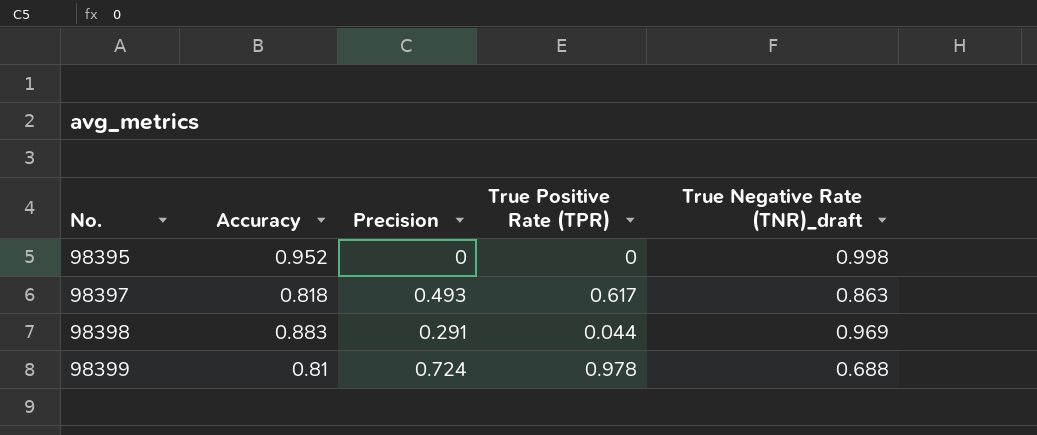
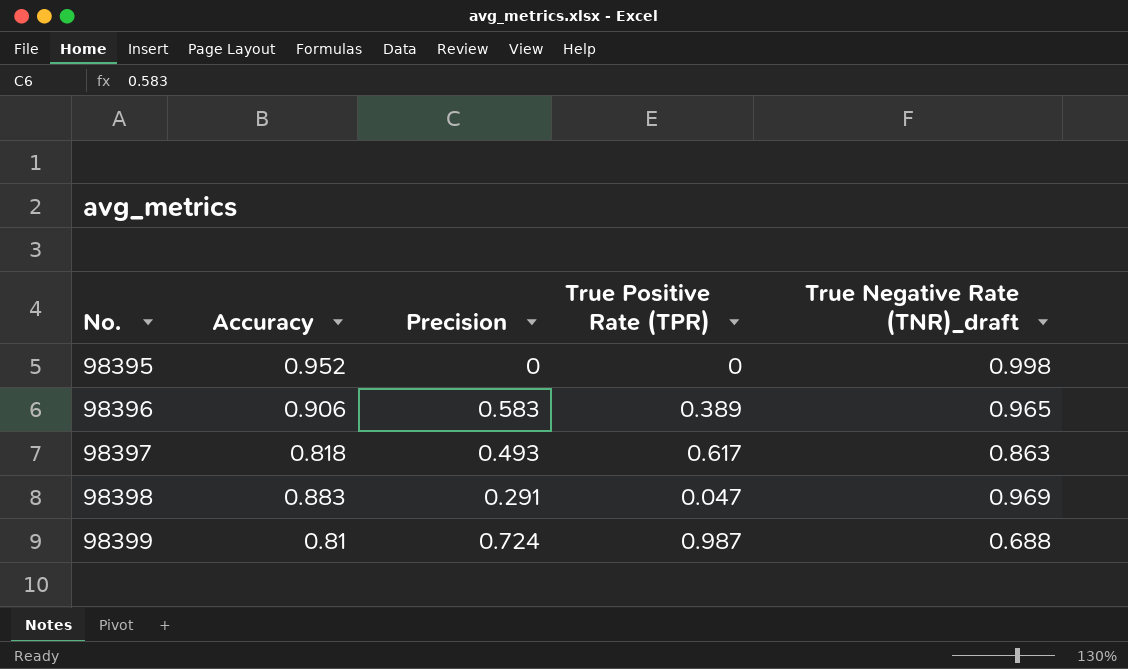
row 98396: none -> 0.906 | 0.583 | 0.389 | 0.965
98398 | True Positive Rate (TPR): 0.044 -> 0.047
98399 | True Positive Rate (TPR): 0.978 -> 0.987

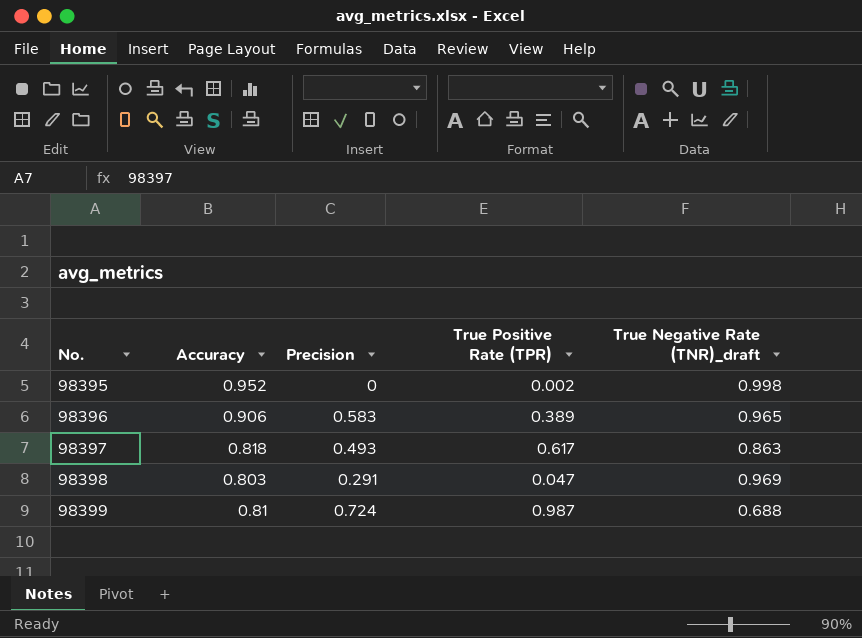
98395 | True Positive Rate (TPR): 0 -> 0.002
98398 | Accuracy: 0.883 -> 0.803

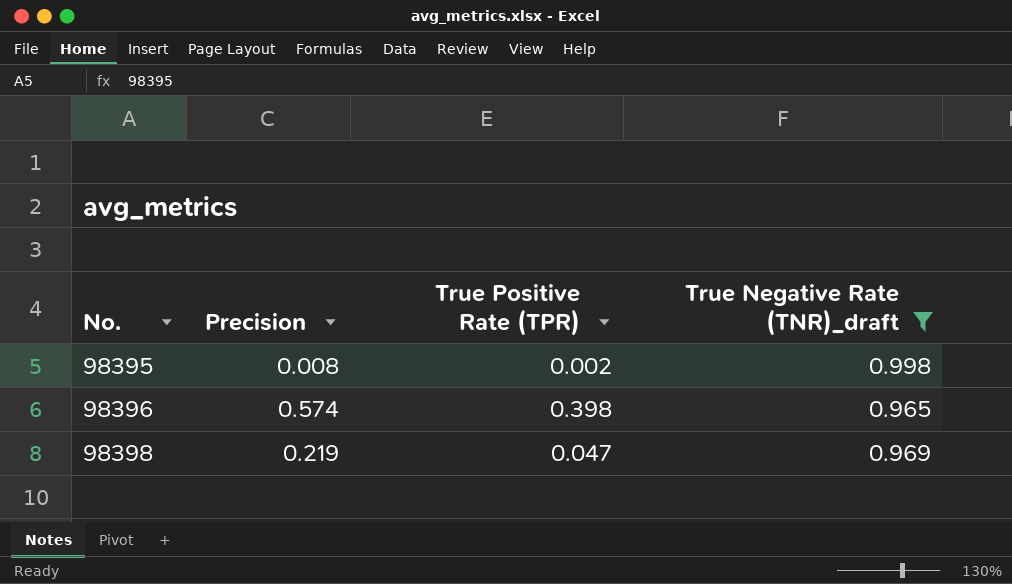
filter: none -> True Negative Rate (TNR)_draft >= 0.965
column Accuracy | position: 2 -> none
98395 | Precision: 0 -> 0.008
98396 | Precision: 0.583 -> 0.574
98396 | True Positive Rate (TPR): 0.389 -> 0.398
98398 | Precision: 0.291 -> 0.219

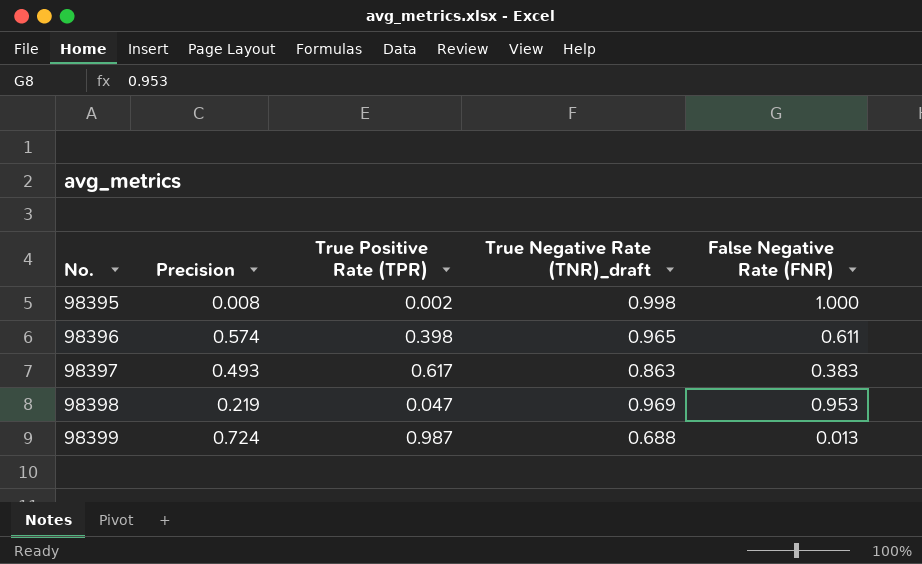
filter: True Negative Rate (TNR)_draft >= 0.965 -> none
column False Negative Rate (FNR) | position: none -> 5

